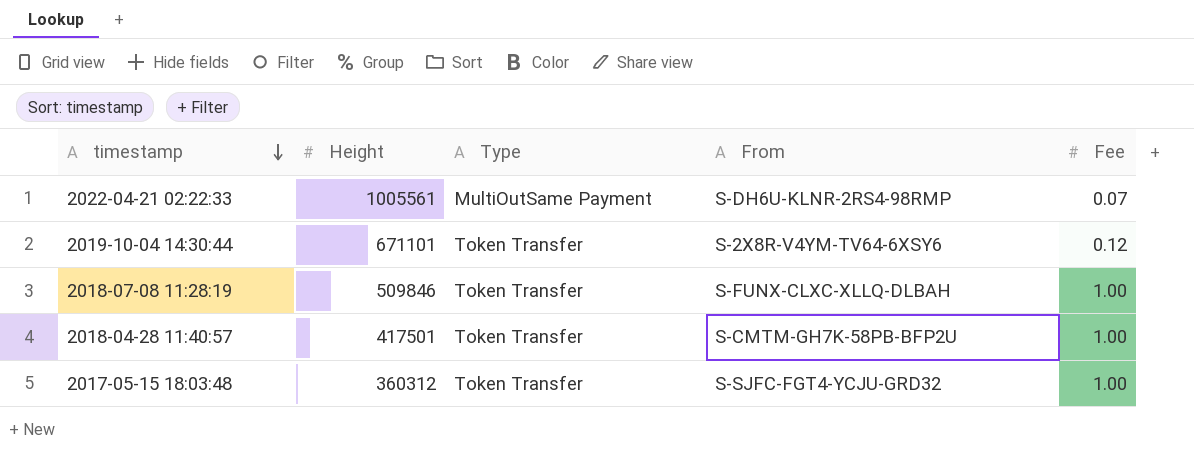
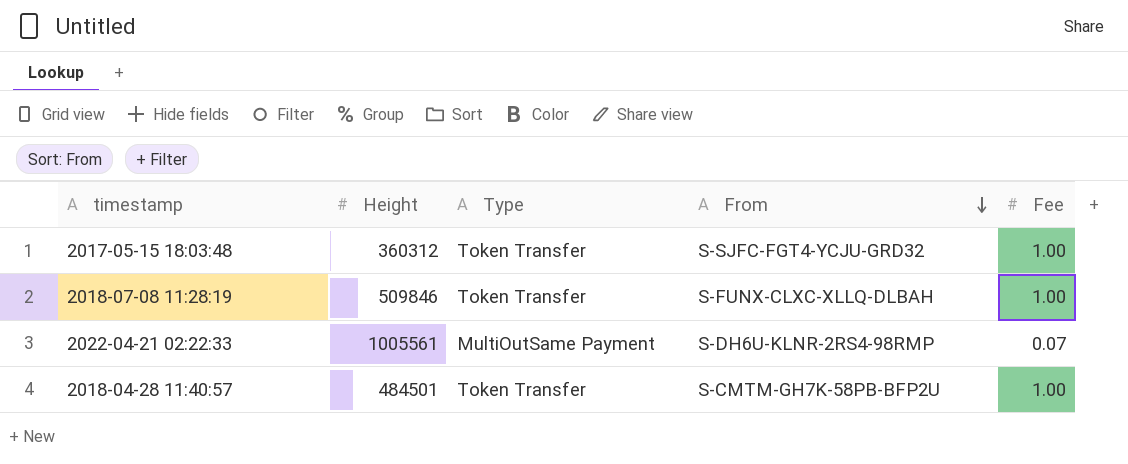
row order: timestamp descending -> From descending
row 2019-10-04 14:30:44: 671101 | Token Transfer | S-2X8R-V4YM-TV64-6XSY6 | 0.12 -> none
2018-04-28 11:40:57 | Height: 417501 -> 484501

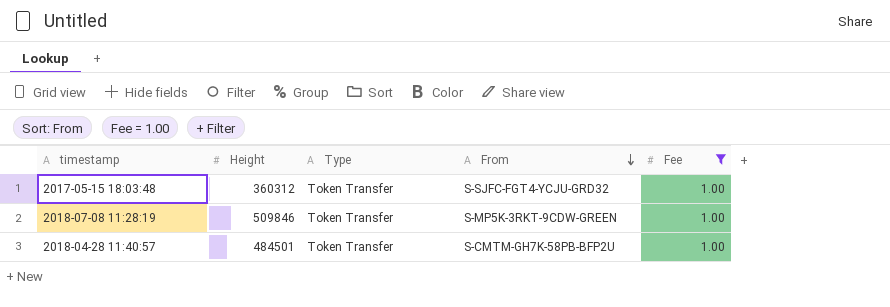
filter: none -> Fee = 1.00
2018-07-08 11:28:19 | From: S-FUNX-CLXC-XLLQ-DLBAH -> S-MP5K-3RKT-9CDW-GREEN

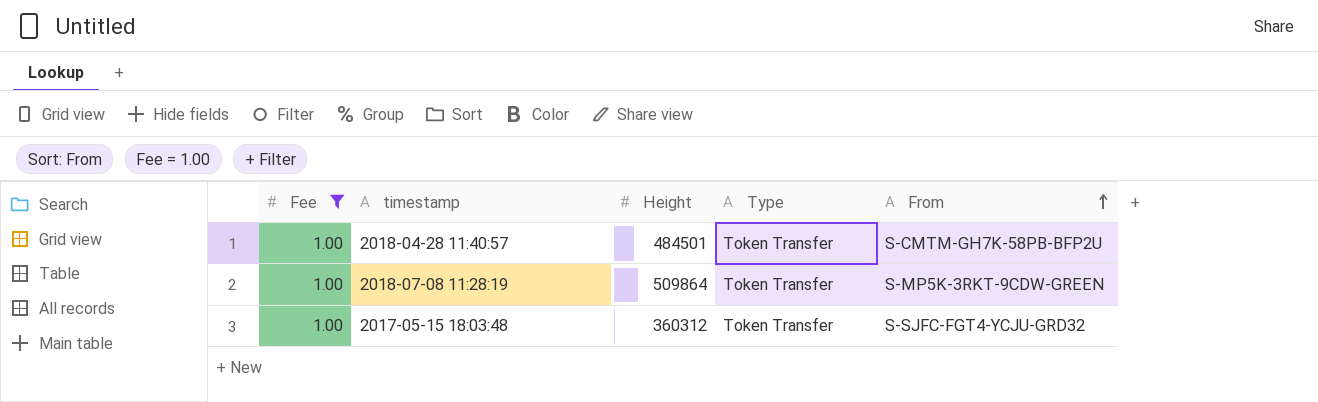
row order: From descending -> From ascending
column Fee | position: 5 -> 1
2018-07-08 11:28:19 | Height: 509846 -> 509864

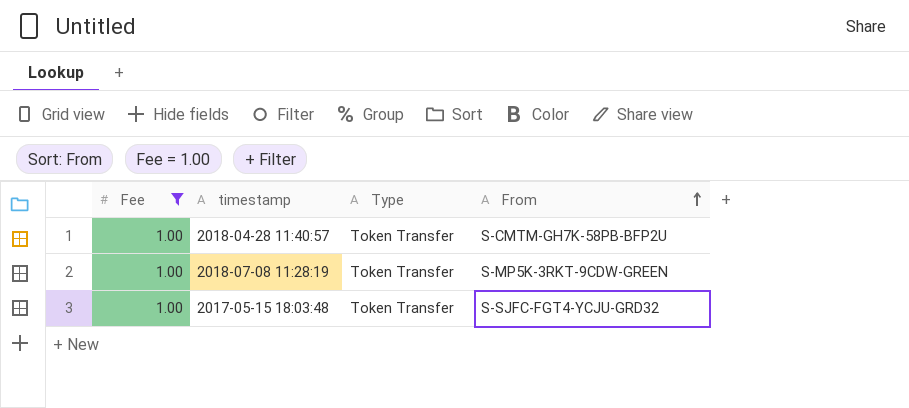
column Height | position: 3 -> none

